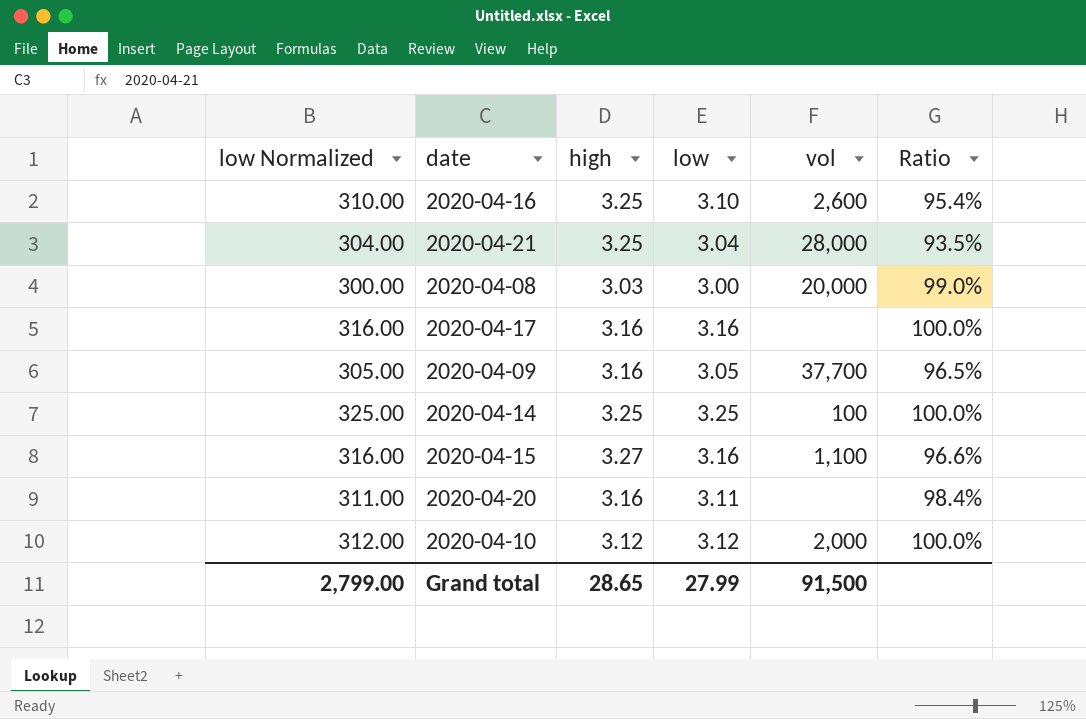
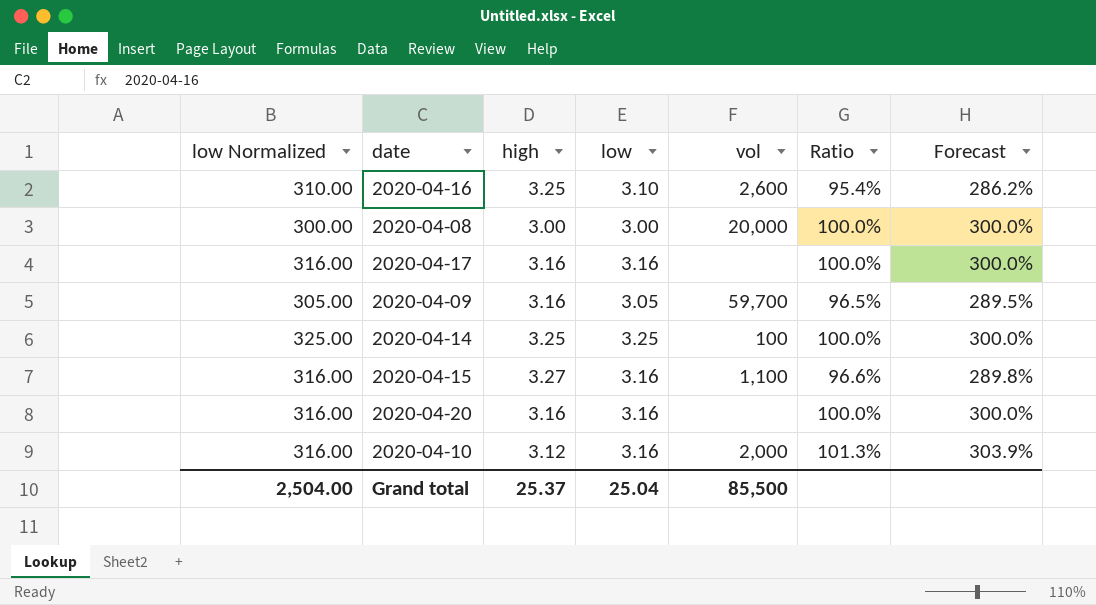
column Forecast | formula: none -> [Ratio] * 3
row 2020-04-21: 304.00 | 3.25 | 3.04 | 28,000 | 93.5% -> none
2020-04-08 | high: 3.03 -> 3.00
2020-04-08 | Ratio: 99.0% -> 100.0%
2020-04-09 | vol: 37,700 -> 59,700
2020-04-20 | low Normalized: 311.00 -> 316.00
2020-04-20 | low: 3.11 -> 3.16
2020-04-20 | Ratio: 98.4% -> 100.0%
2020-04-10 | low Normalized: 312.00 -> 316.00
2020-04-10 | low: 3.12 -> 3.16
2020-04-10 | Ratio: 100.0% -> 101.3%
Grand total | low Normalized: 2,799.00 -> 2,504.00
Grand total | high: 28.65 -> 25.37
Grand total | low: 27.99 -> 25.04
Grand total | vol: 91,500 -> 85,500

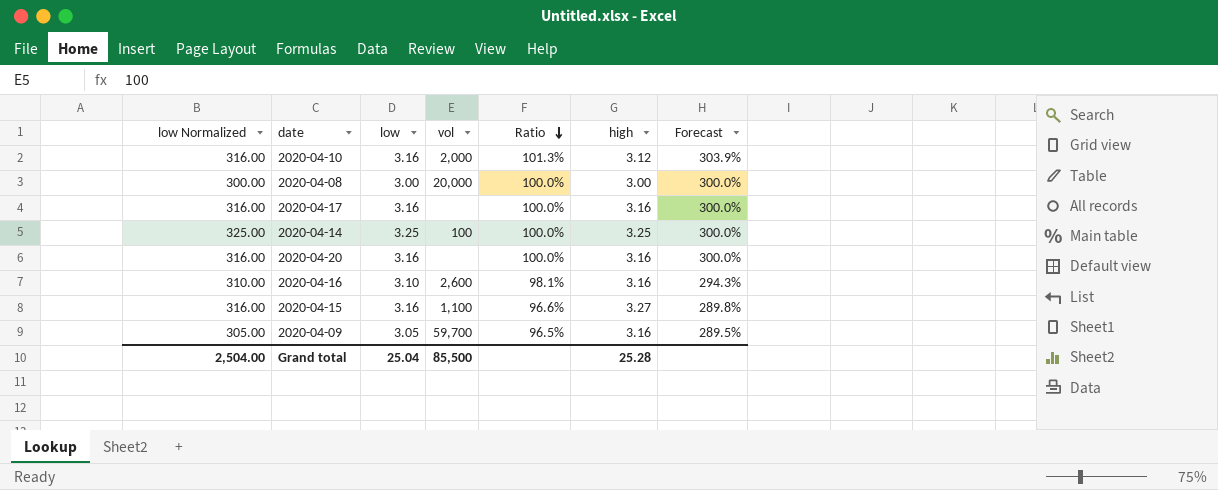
row order: none -> Ratio descending
column high | position: 3 -> 6
2020-04-16 | Ratio: 95.4% -> 98.1%
2020-04-16 | high: 3.25 -> 3.16
2020-04-16 | Forecast: 286.2% -> 294.3%
Grand total | high: 25.37 -> 25.28

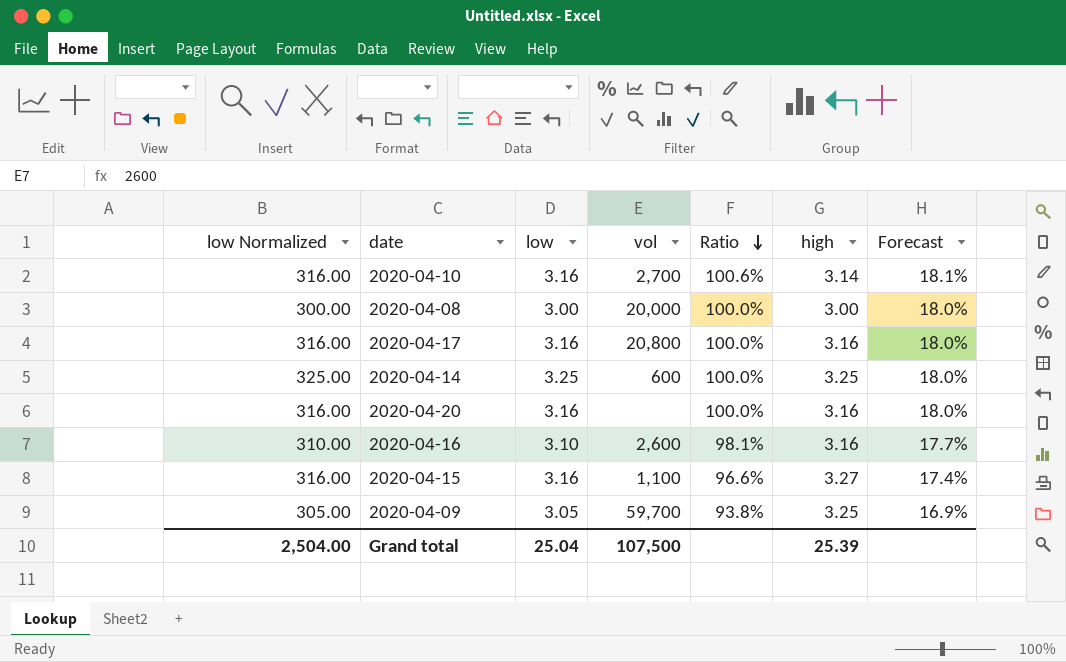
column Forecast | formula: [Ratio] * 3 -> [Ratio] * 0.18
2020-04-10 | vol: 2,000 -> 2,700
2020-04-10 | Ratio: 101.3% -> 100.6%
2020-04-10 | high: 3.12 -> 3.14
2020-04-17 | vol: none -> 20,800
2020-04-14 | vol: 100 -> 600
2020-04-09 | Ratio: 96.5% -> 93.8%
2020-04-09 | high: 3.16 -> 3.25
Grand total | vol: 85,500 -> 107,500
Grand total | high: 25.28 -> 25.39

